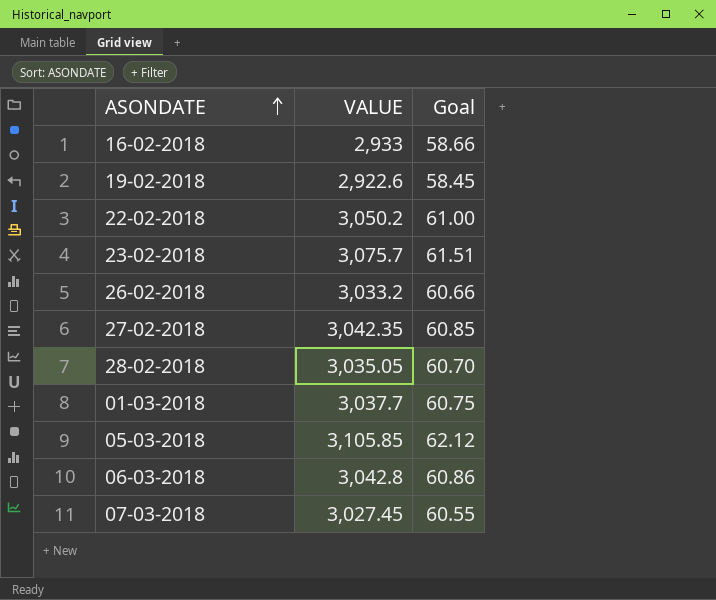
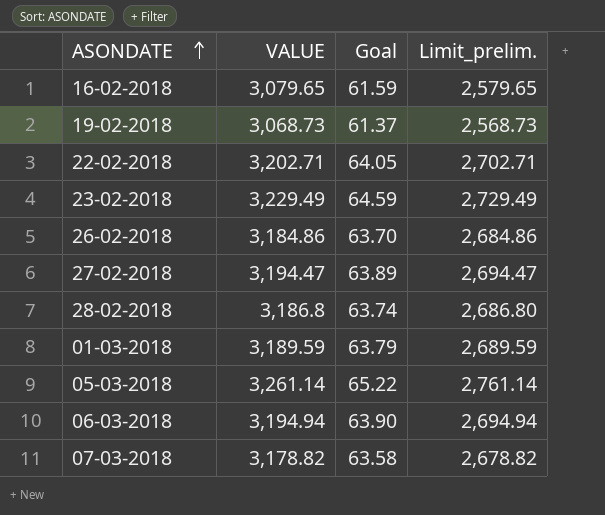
column Limit_prelim. | formula: none -> [VALUE] - 500
16-02-2018 | VALUE: 2,933 -> 3,079.65
16-02-2018 | Goal: 58.66 -> 61.59
19-02-2018 | VALUE: 2,922.6 -> 3,068.73
19-02-2018 | Goal: 58.45 -> 61.37
22-02-2018 | VALUE: 3,050.2 -> 3,202.71
22-02-2018 | Goal: 61.00 -> 64.05
23-02-2018 | VALUE: 3,075.7 -> 3,229.49
23-02-2018 | Goal: 61.51 -> 64.59
26-02-2018 | VALUE: 3,033.2 -> 3,184.86
26-02-2018 | Goal: 60.66 -> 63.70
27-02-2018 | VALUE: 3,042.35 -> 3,194.47
27-02-2018 | Goal: 60.85 -> 63.89
28-02-2018 | VALUE: 3,035.05 -> 3,186.8
28-02-2018 | Goal: 60.70 -> 63.74
01-03-2018 | VALUE: 3,037.7 -> 3,189.59
01-03-2018 | Goal: 60.75 -> 63.79
05-03-2018 | VALUE: 3,105.85 -> 3,261.14
05-03-2018 | Goal: 62.12 -> 65.22
06-03-2018 | VALUE: 3,042.8 -> 3,194.94
06-03-2018 | Goal: 60.86 -> 63.90
07-03-2018 | VALUE: 3,027.45 -> 3,178.82
07-03-2018 | Goal: 60.55 -> 63.58

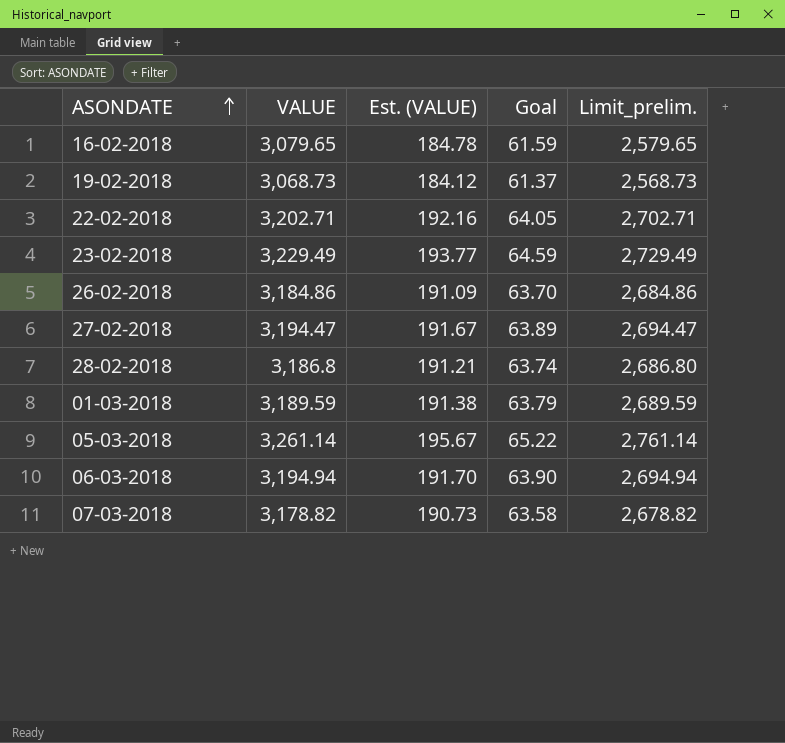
column Est. (VALUE) | formula: none -> [VALUE] * 0.06

